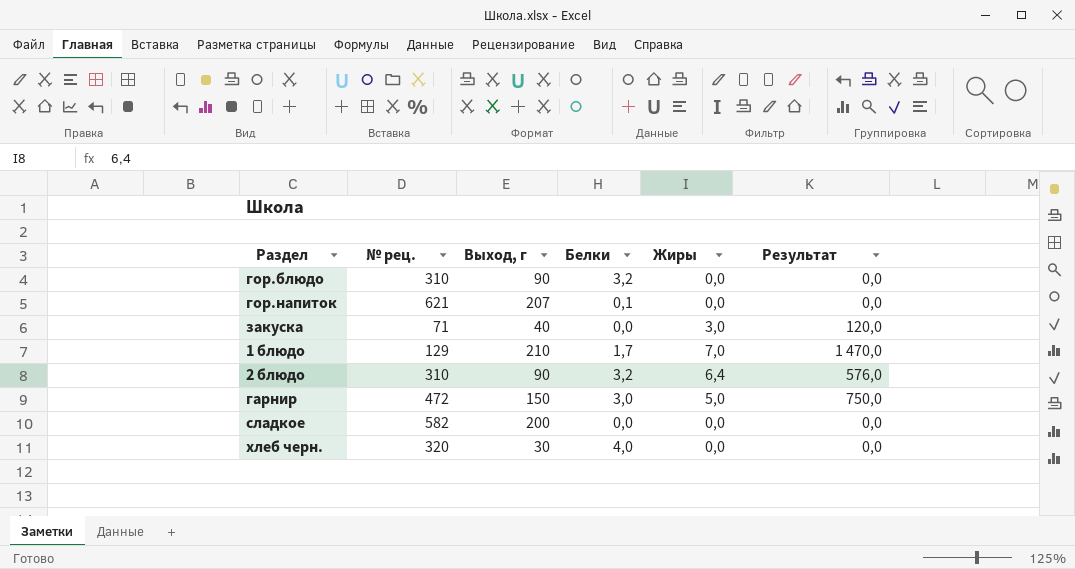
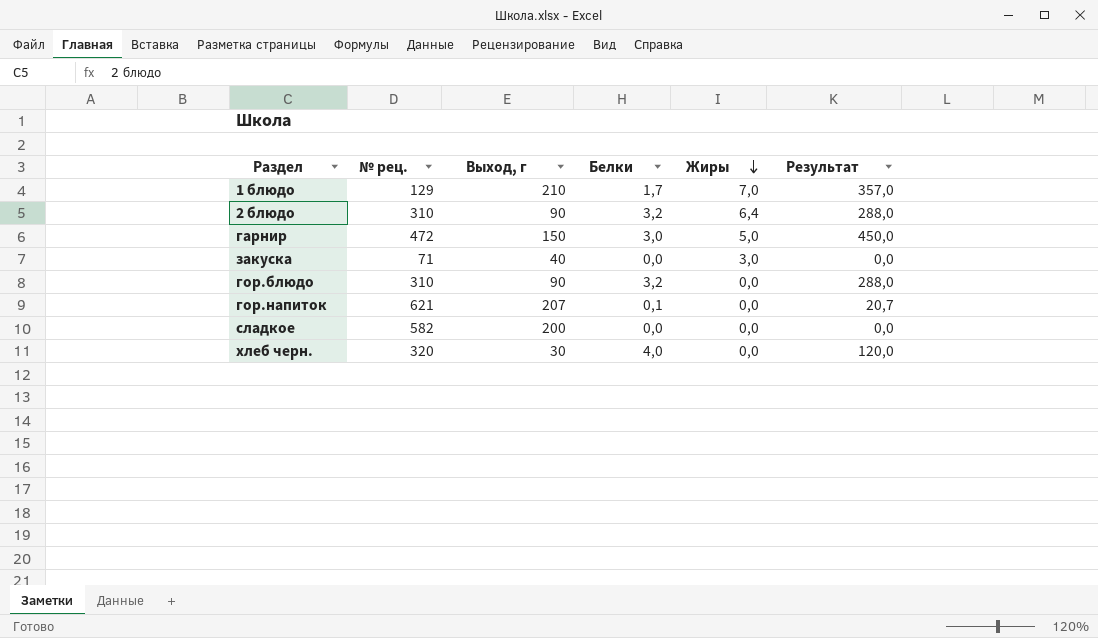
row order: none -> Жиры descending
column Результат | formula: [Выход, г] * [Жиры] -> [Выход, г] * [Белки]

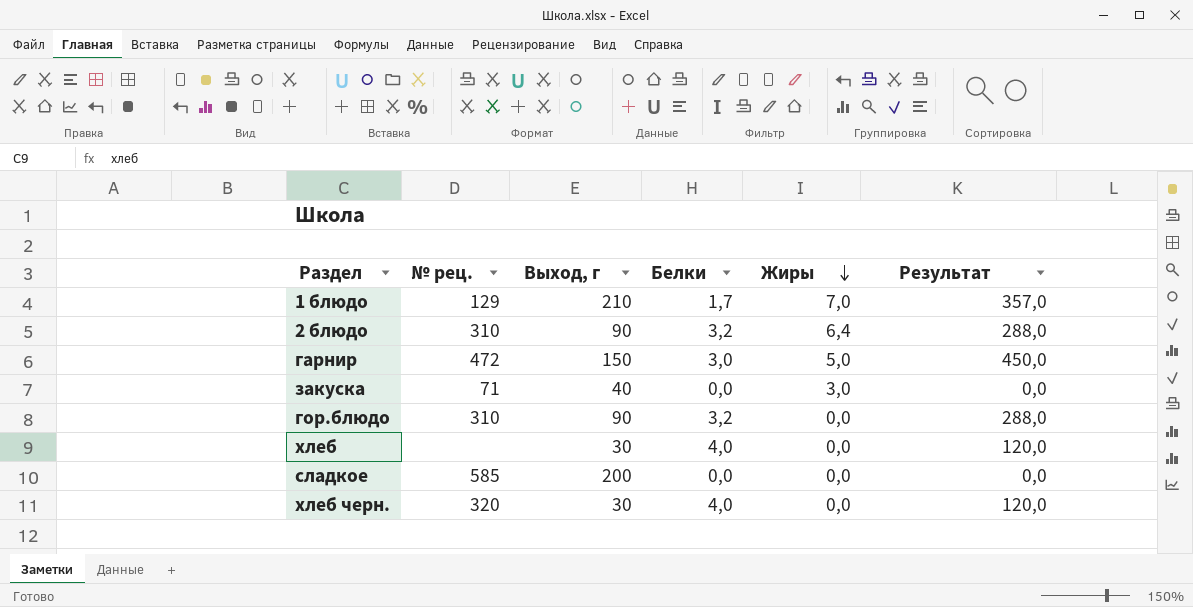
row гор.напиток: 621 | 207 | 0,1 | 0,0 | 20,7 -> none
row хлеб: none -> none | 30 | 4,0 | 0,0 | 120,0
сладкое | № рец.: 582 -> 585

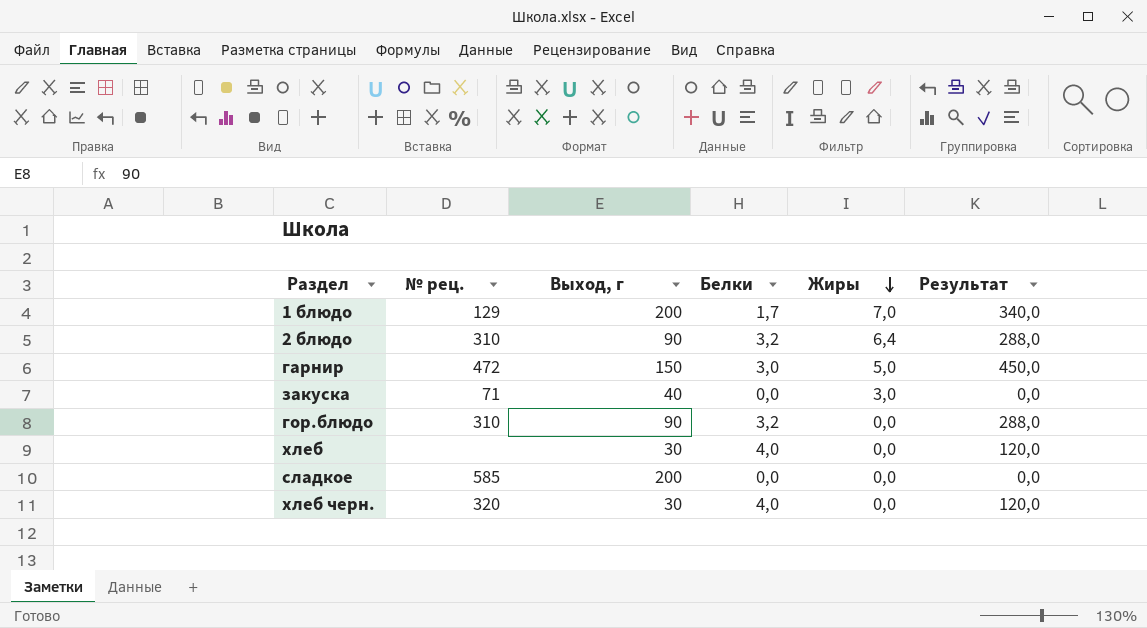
1 блюдо | Выход, г: 210 -> 200
1 блюдо | Результат: 357,0 -> 340,0

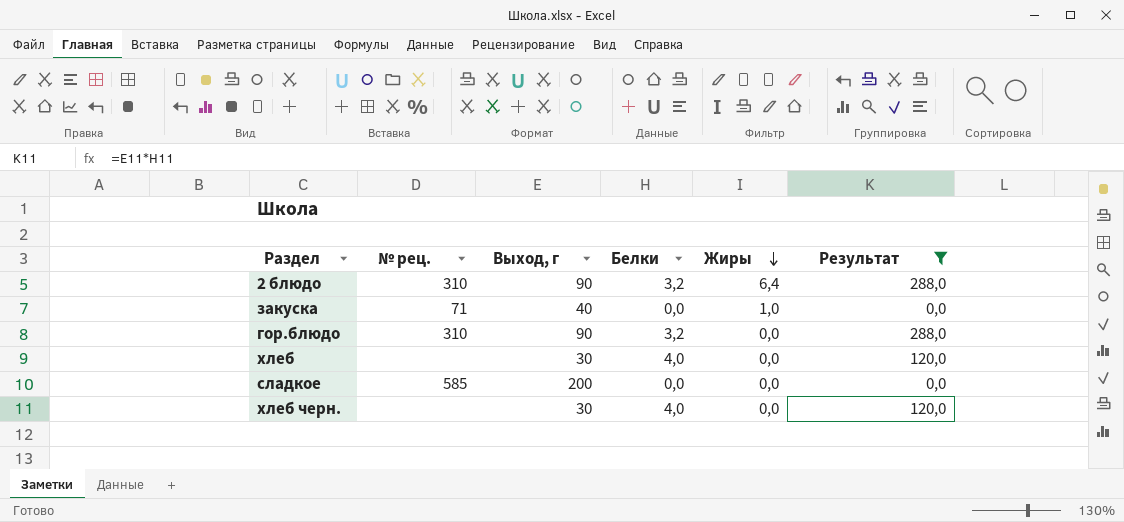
filter: none -> Результат <= 288,0
закуска | Жиры: 3,0 -> 1,0
хлеб черн. | № рец.: 320 -> none

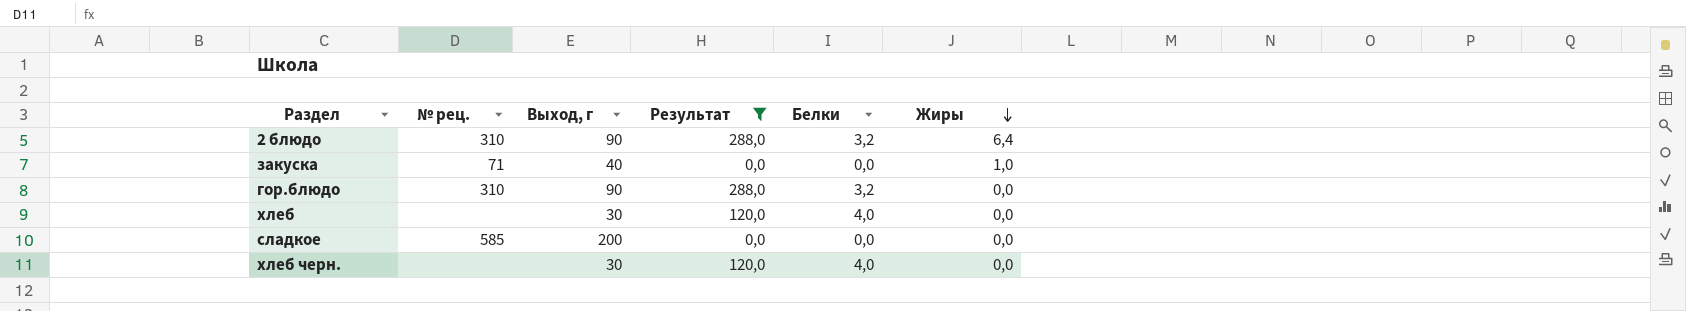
column Результат | position: 6 -> 4

